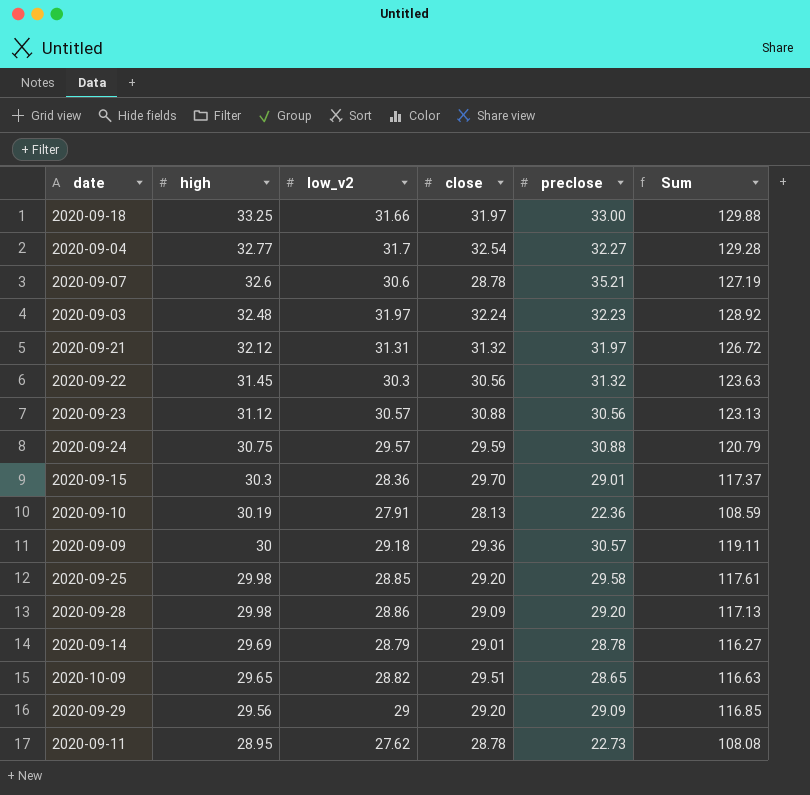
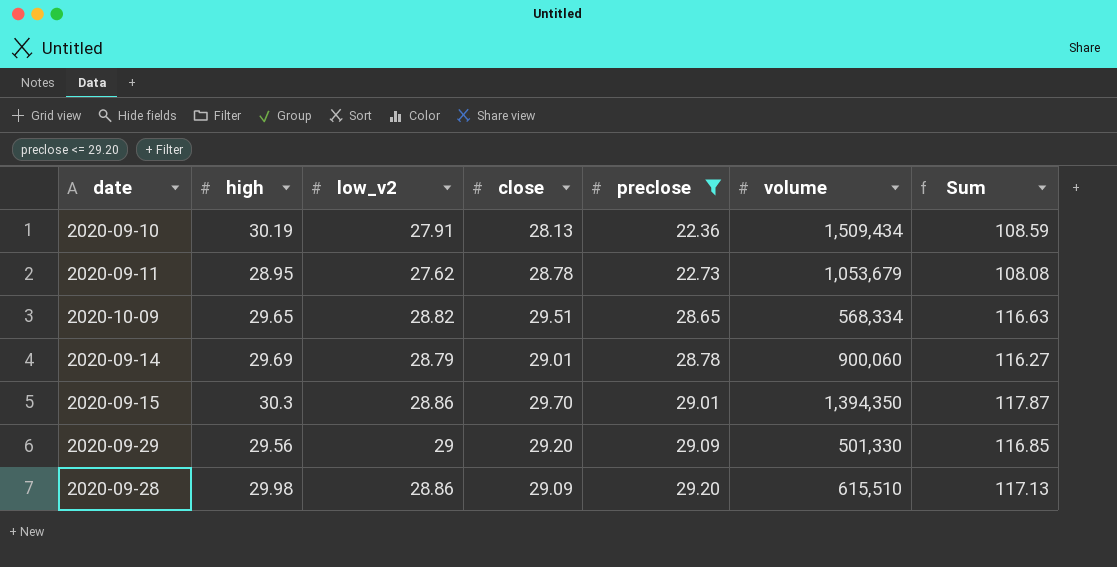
filter: none -> preclose <= 29.20
row order: high descending -> preclose ascending
column volume | position: none -> 6
2020-09-15 | low_v2: 28.36 -> 28.86
2020-09-15 | Sum: 117.37 -> 117.87

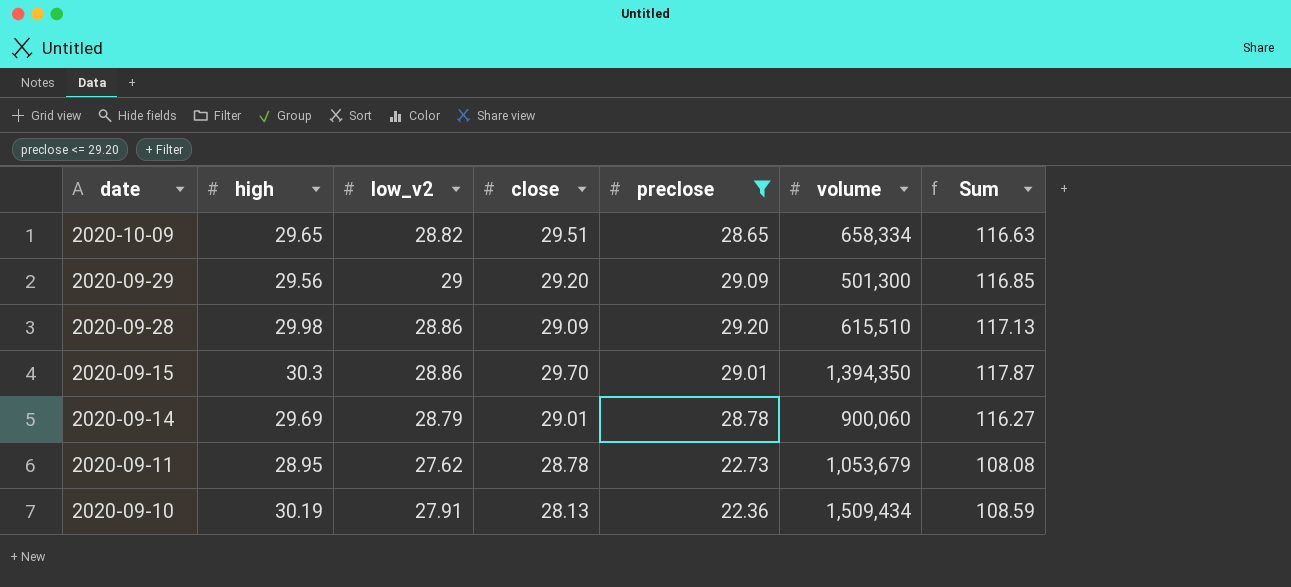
row order: preclose ascending -> date descending
2020-10-09 | volume: 568,334 -> 658,334
2020-09-29 | volume: 501,330 -> 501,300

